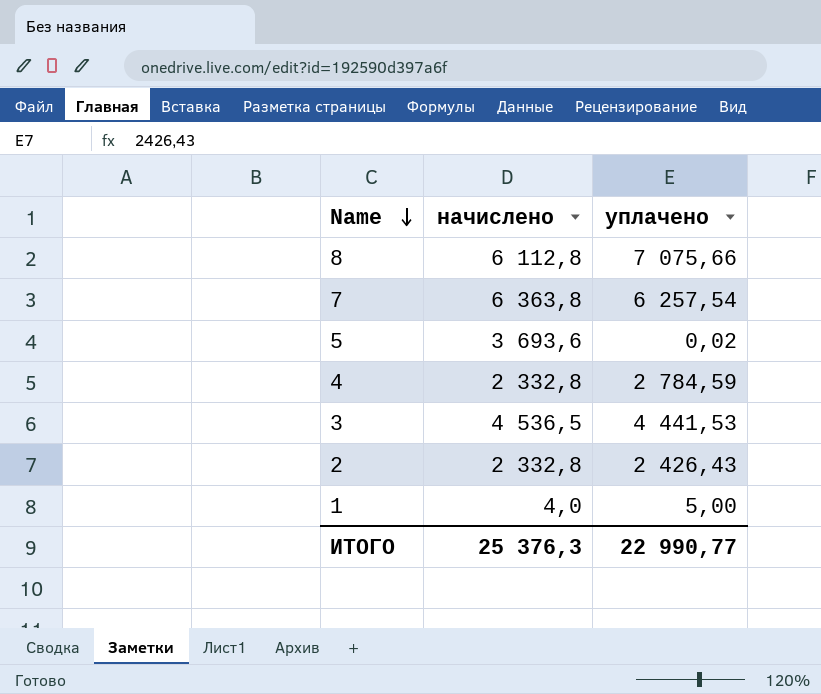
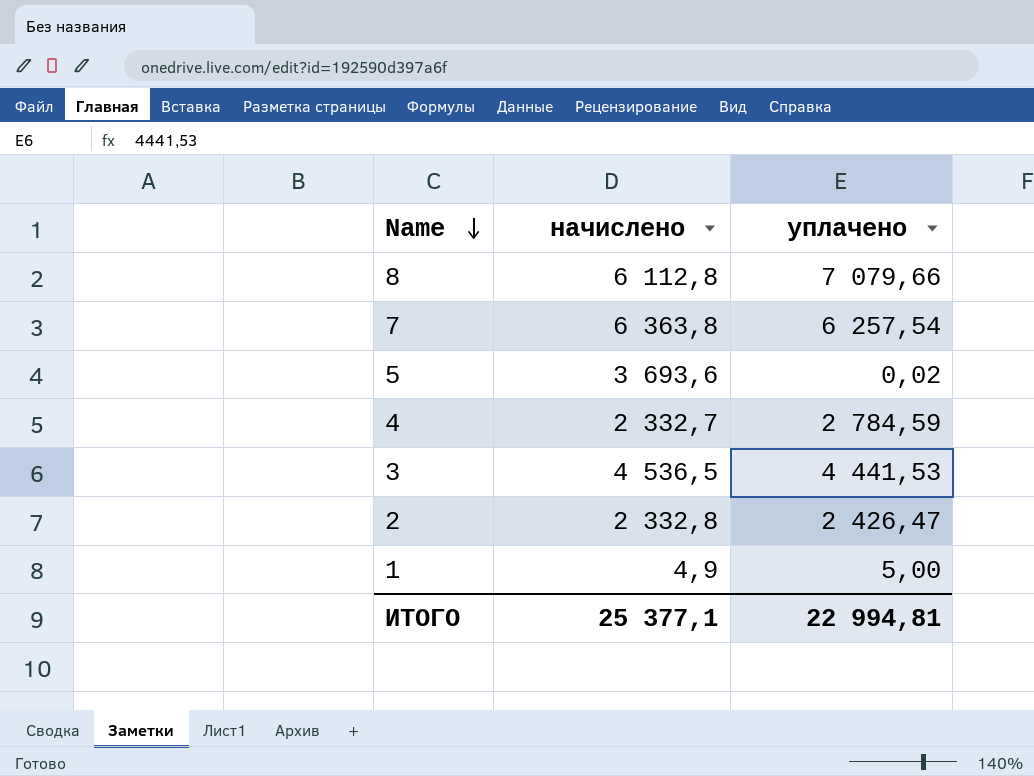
8 | уплачено: 7 075,66 -> 7 079,66
4 | начислено: 2 332,8 -> 2 332,7
2 | уплачено: 2 426,43 -> 2 426,47
1 | начислено: 4,0 -> 4,9
ИТОГО | начислено: 25 376,3 -> 25 377,1
ИТОГО | уплачено: 22 990,77 -> 22 994,81

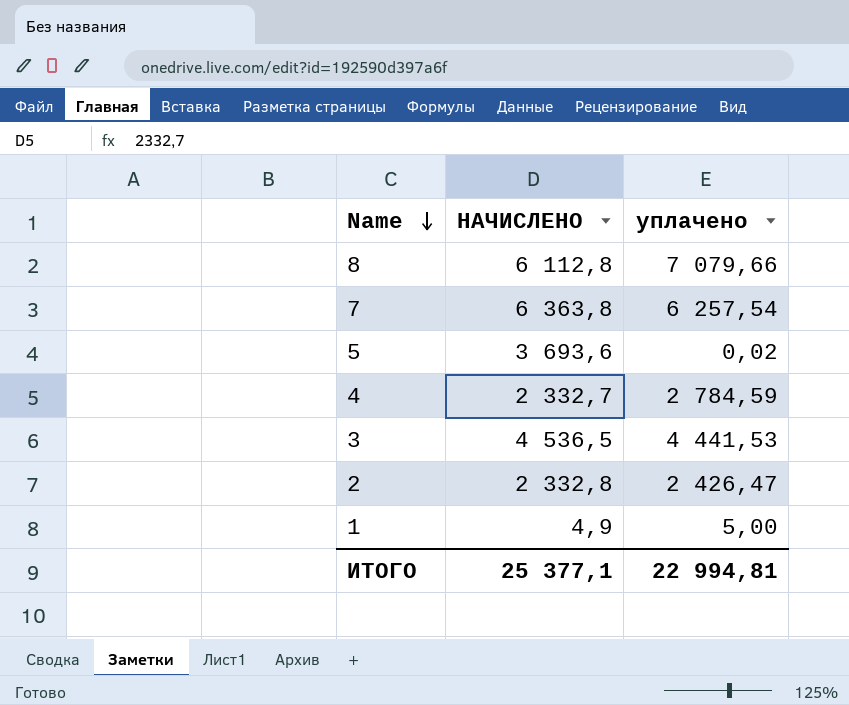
column name: начислено -> НАЧИСЛЕНО

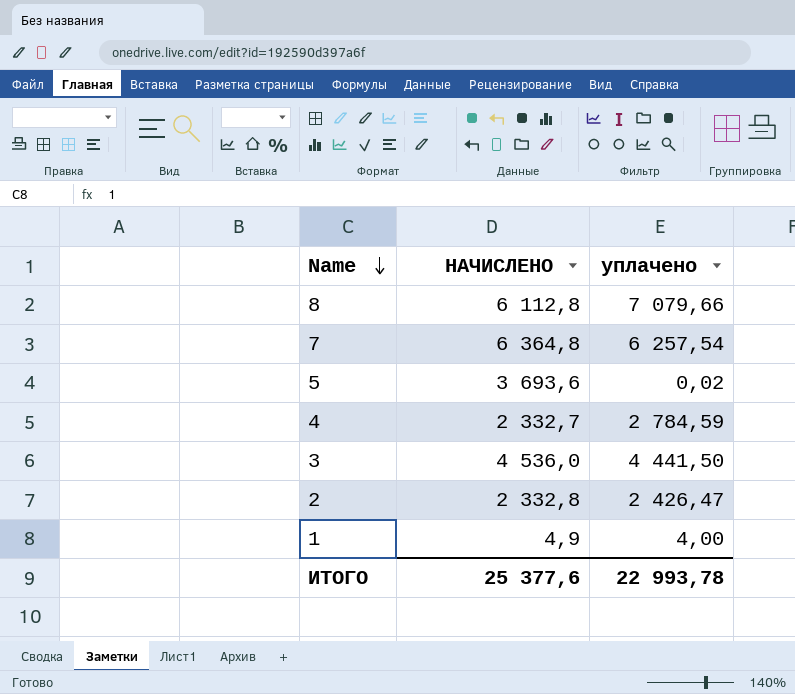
7 | НАЧИСЛЕНО: 6 363,8 -> 6 364,8
3 | НАЧИСЛЕНО: 4 536,5 -> 4 536,0
3 | уплачено: 4 441,53 -> 4 441,50
1 | уплачено: 5,00 -> 4,00
ИТОГО | НАЧИСЛЕНО: 25 377,1 -> 25 377,6
ИТОГО | уплачено: 22 994,81 -> 22 993,78

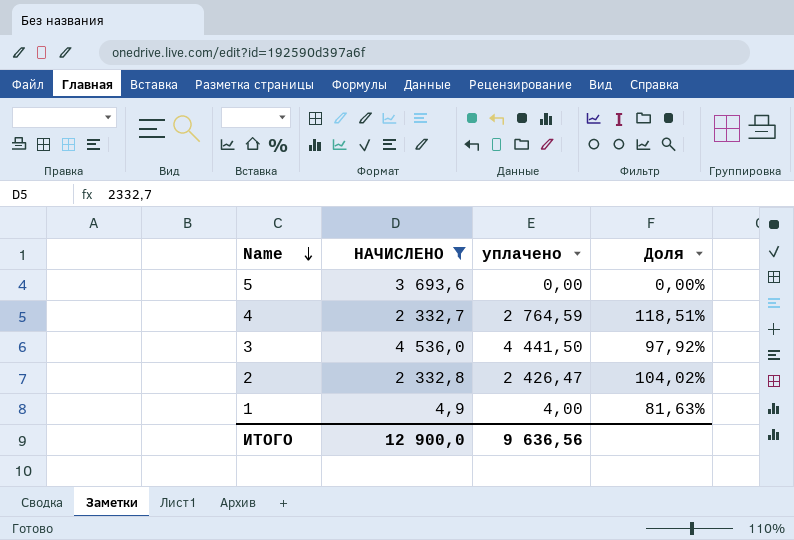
filter: none -> НАЧИСЛЕНО <= 4 536,0
column Доля | formula: none -> [уплачено] / [НАЧИСЛЕНО]
5 | уплачено: 0,02 -> 0,00
4 | уплачено: 2 784,59 -> 2 764,59
ИТОГО | НАЧИСЛЕНО: 25 377,6 -> 12 900,0
ИТОГО | уплачено: 22 993,78 -> 9 636,56

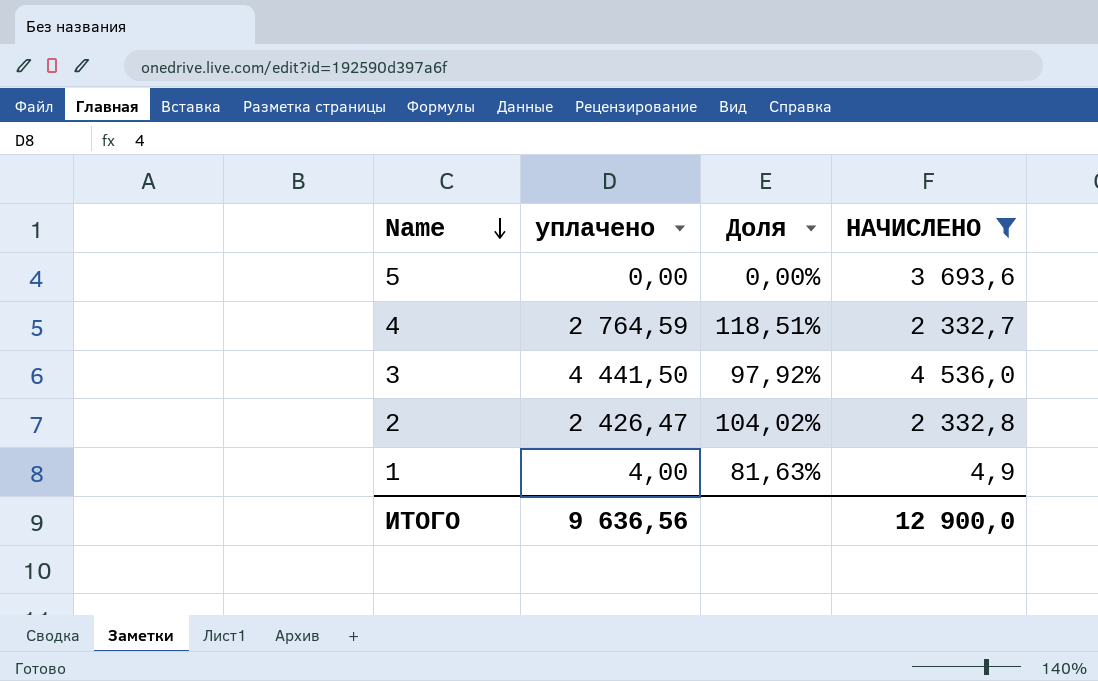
column НАЧИСЛЕНО | position: 2 -> 4

